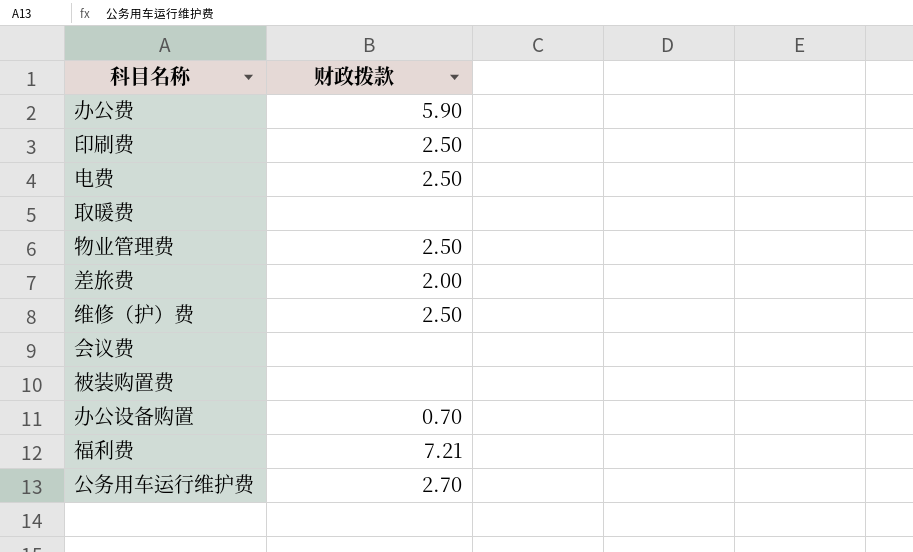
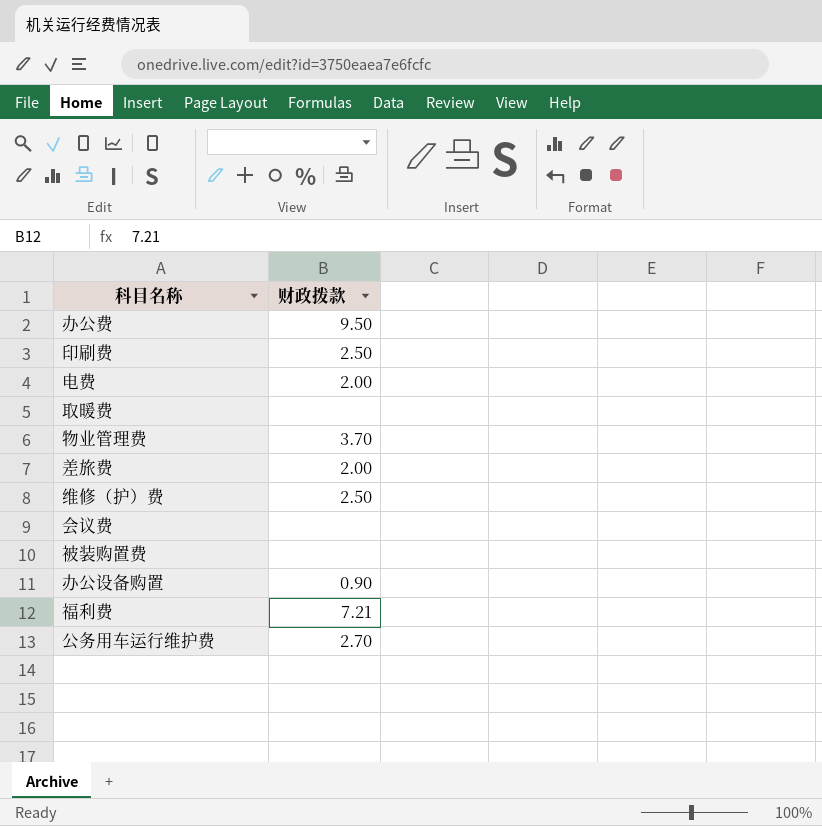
办公费 | 财政拨款: 5.90 -> 9.50
电费 | 财政拨款: 2.50 -> 2.00
物业管理费 | 财政拨款: 2.50 -> 3.70
办公设备购置 | 财政拨款: 0.70 -> 0.90

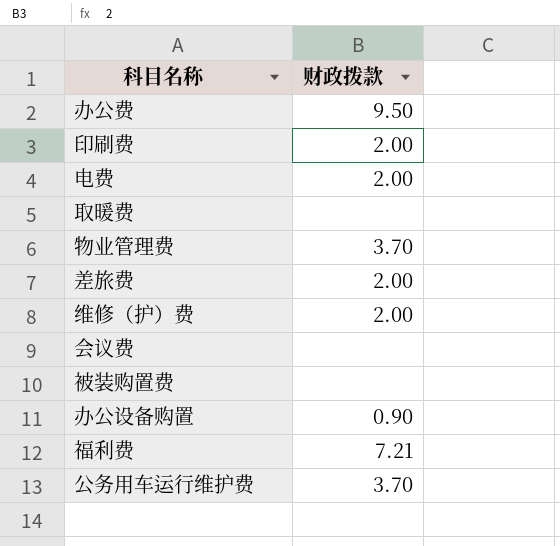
印刷费 | 财政拨款: 2.50 -> 2.00
维修（护）费 | 财政拨款: 2.50 -> 2.00
公务用车运行维护费 | 财政拨款: 2.70 -> 3.70

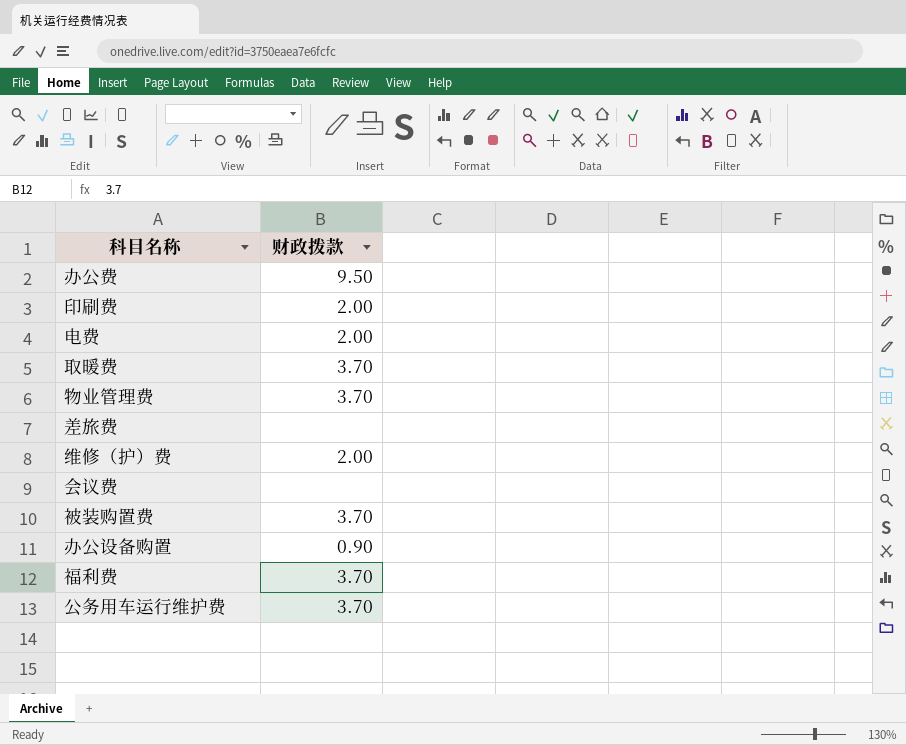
取暖费 | 财政拨款: none -> 3.70
差旅费 | 财政拨款: 2.00 -> none
被装购置费 | 财政拨款: none -> 3.70
福利费 | 财政拨款: 7.21 -> 3.70

